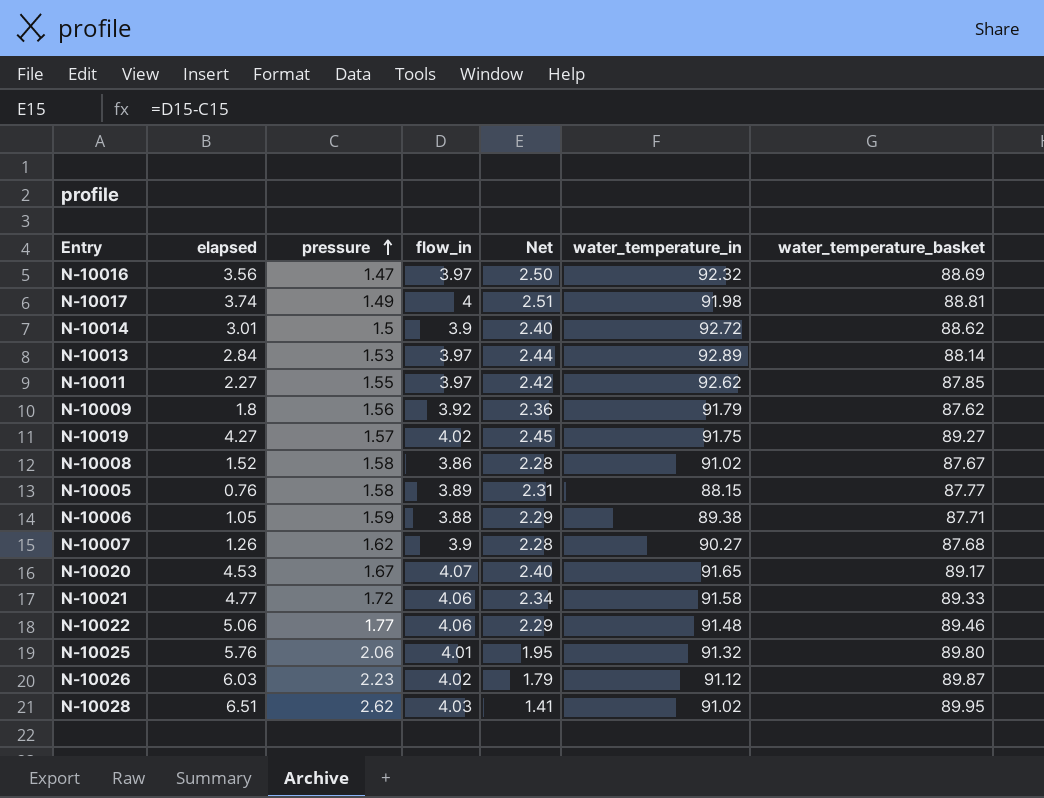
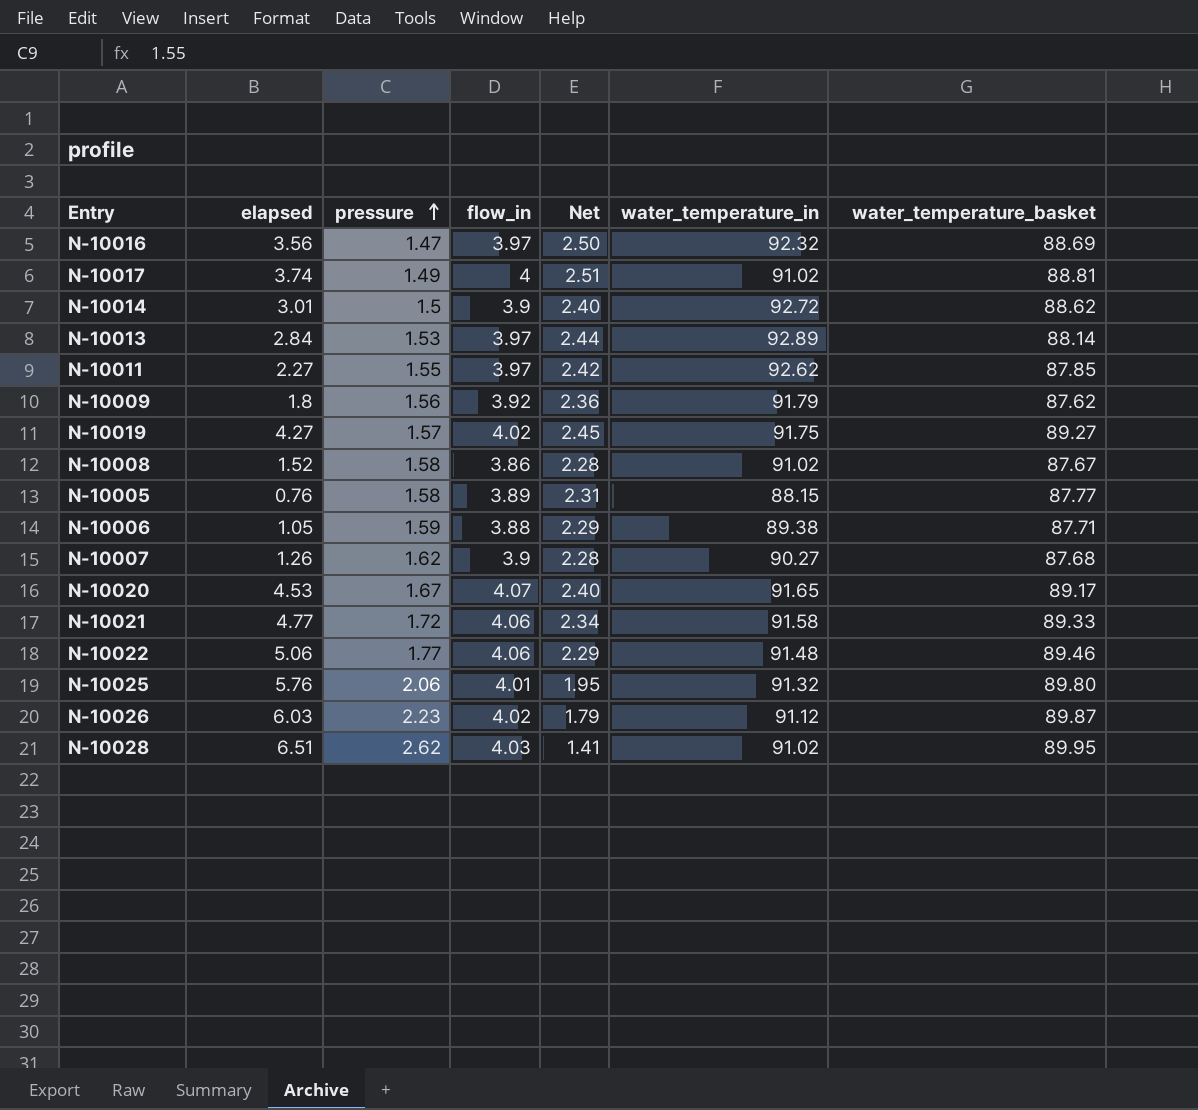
N-10017 | water_temperature_in: 91.98 -> 91.02

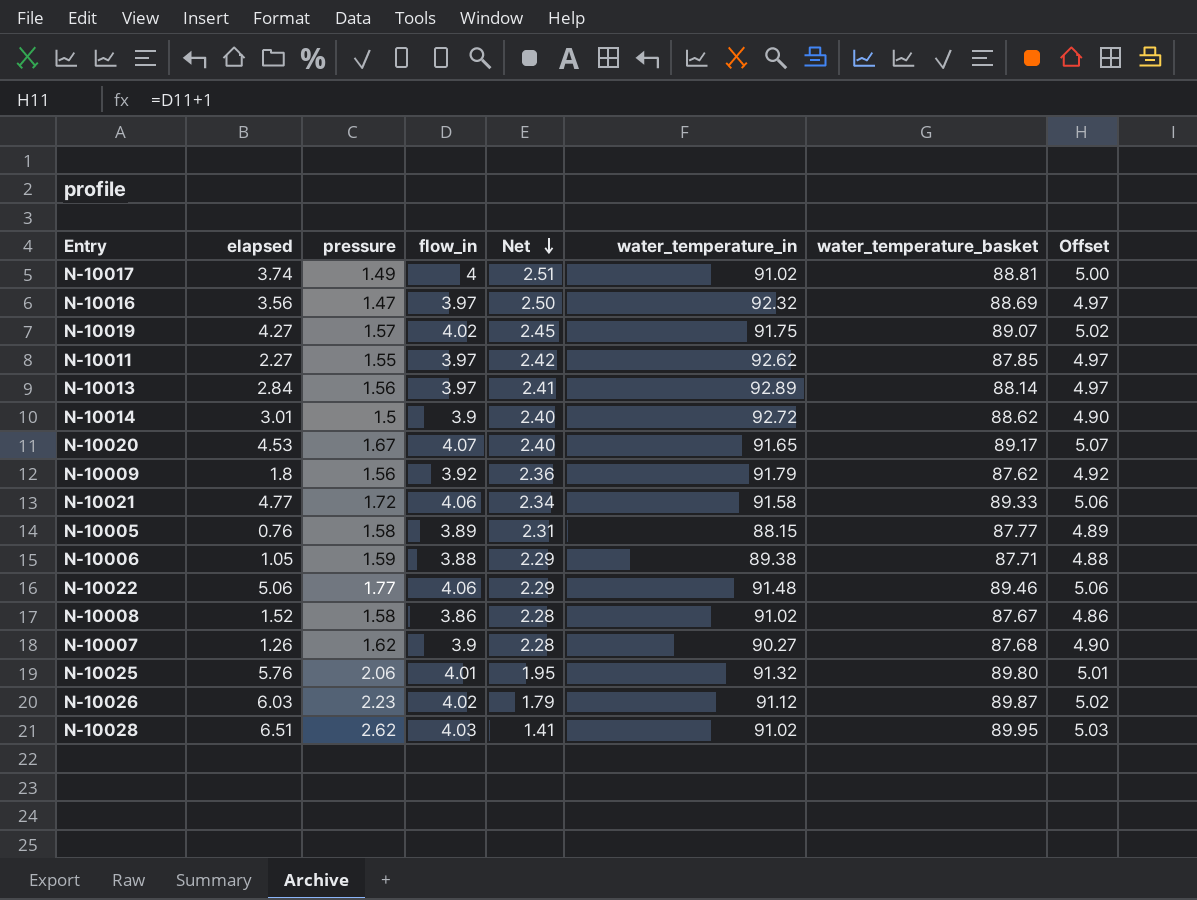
row order: pressure ascending -> Net descending
column Offset | formula: none -> [flow_in] + 1
N-10019 | water_temperature_basket: 89.27 -> 89.07
N-10013 | pressure: 1.53 -> 1.56
N-10013 | Net: 2.44 -> 2.41

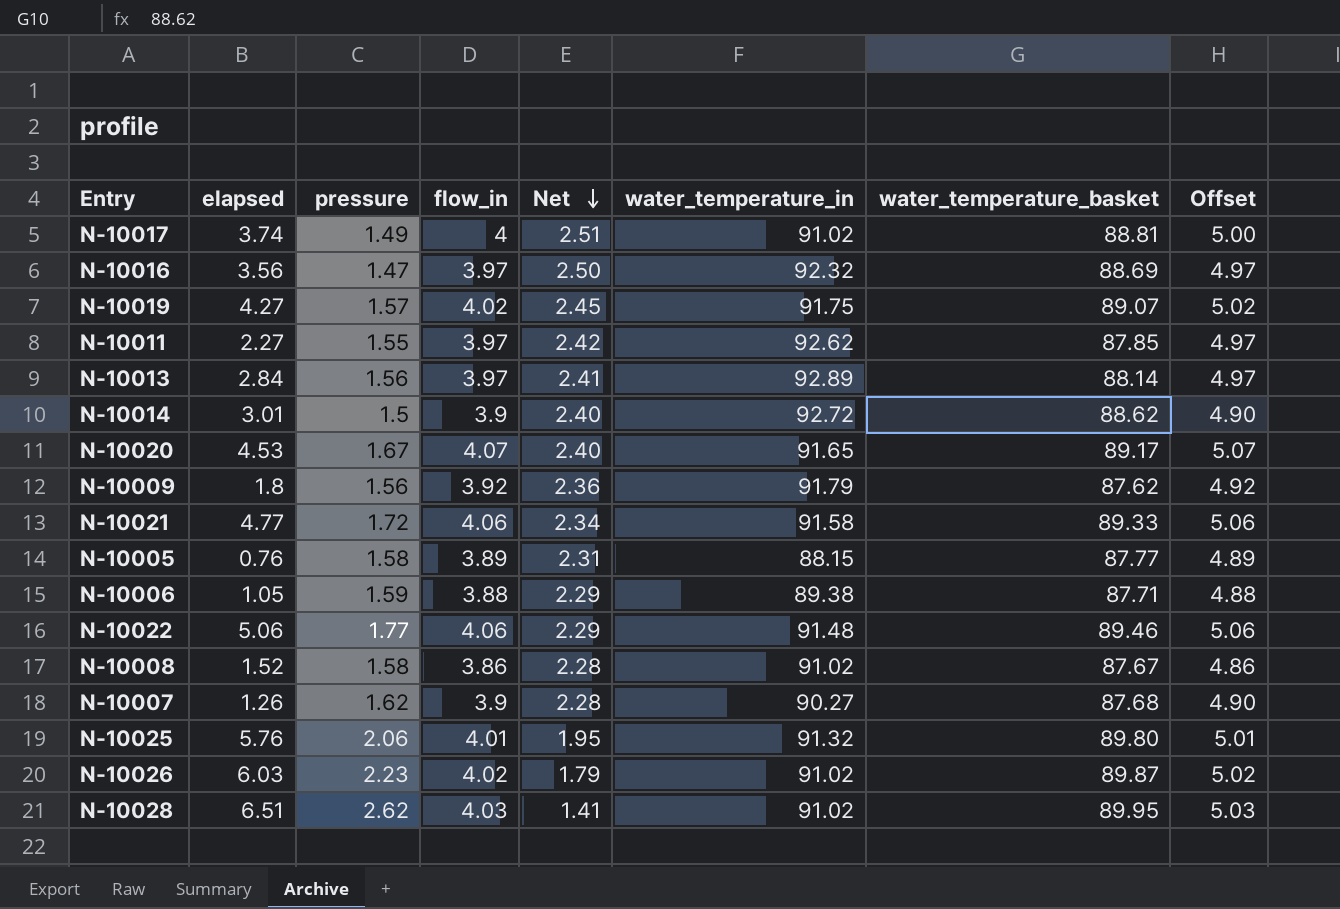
N-10026 | water_temperature_in: 91.12 -> 91.02

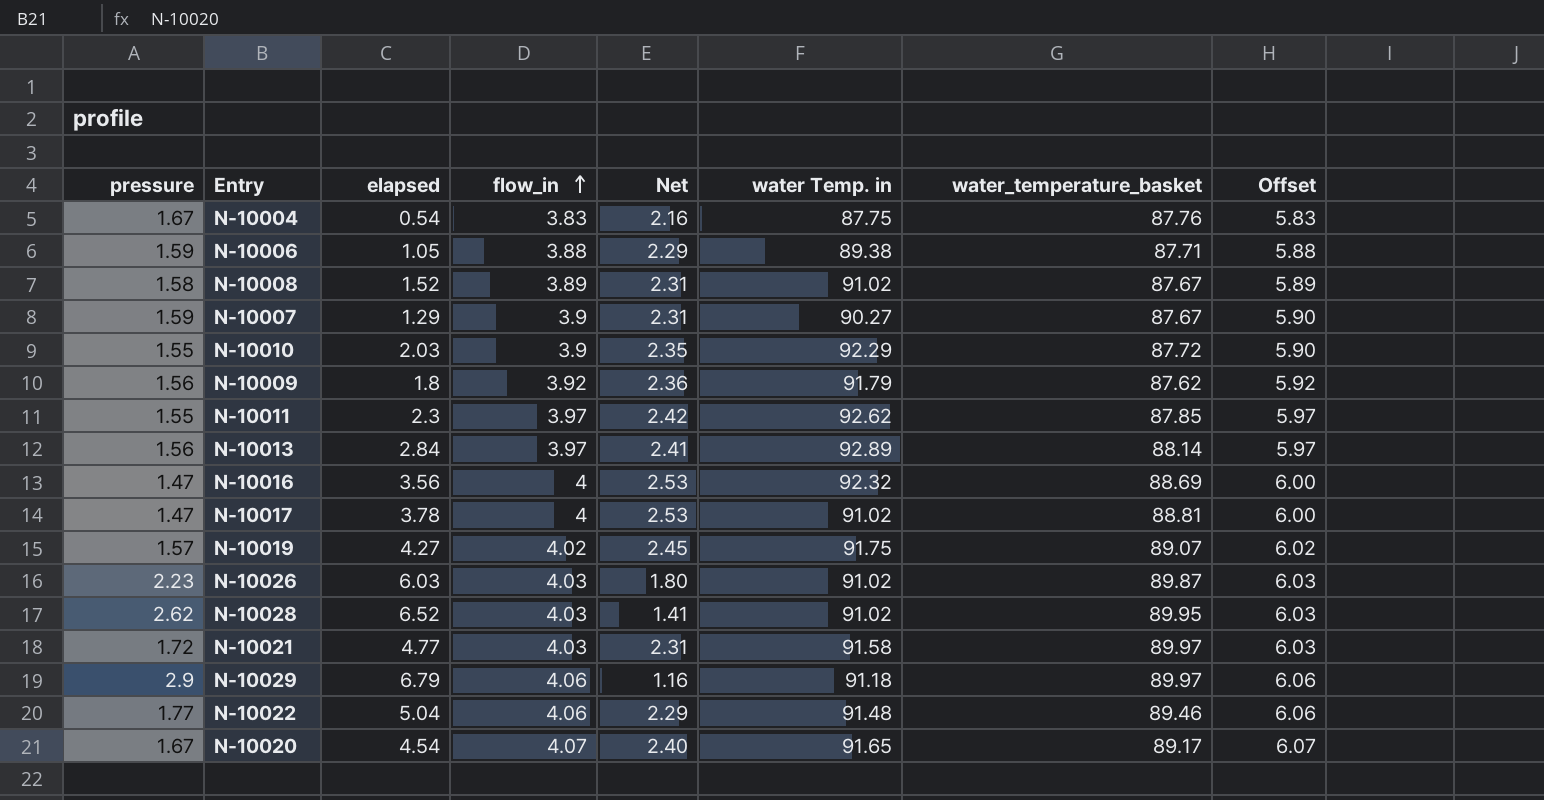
row order: Net descending -> flow_in ascending
column pressure | position: 3 -> 1
column name: water_temperature_in -> water Temp. in
column Offset | formula: [flow_in] + 1 -> [flow_in] + 2
row N-10014: 3.01 | 1.5 | 3.9 | 2.40 | 92.72 | 88.62 | 4.90 -> none
row N-10005: 0.76 | 1.58 | 3.89 | 2.31 | 88.15 | 87.77 | 4.89 -> none
row N-10025: 5.76 | 2.06 | 4.01 | 1.95 | 91.32 | 89.80 | 5.01 -> none
row N-10004: none -> 1.67 | 0.54 | 3.83 | 2.16 | 87.75 | 87.76 | 5.83
N-10008 | flow_in: 3.86 -> 3.89
N-10008 | Net: 2.28 -> 2.31
N-10007 | pressure: 1.62 -> 1.59
N-10007 | elapsed: 1.26 -> 1.29
N-10007 | Net: 2.28 -> 2.31
N-10007 | water_temperature_basket: 87.68 -> 87.67
row N-10010: none -> 1.55 | 2.03 | 3.9 | 2.35 | 92.29 | 87.72 | 5.90
N-10011 | elapsed: 2.27 -> 2.3
N-10016 | flow_in: 3.97 -> 4
N-10016 | Net: 2.50 -> 2.53
N-10017 | pressure: 1.49 -> 1.47
N-10017 | elapsed: 3.74 -> 3.78
N-10017 | Net: 2.51 -> 2.53
N-10026 | flow_in: 4.02 -> 4.03
N-10026 | Net: 1.79 -> 1.80
N-10028 | elapsed: 6.51 -> 6.52
N-10021 | flow_in: 4.06 -> 4.03
N-10021 | Net: 2.34 -> 2.31
N-10021 | water_temperature_basket: 89.33 -> 89.97
row N-10029: none -> 2.9 | 6.79 | 4.06 | 1.16 | 91.18 | 89.97 | 6.06
N-10022 | elapsed: 5.06 -> 5.04
N-10020 | elapsed: 4.53 -> 4.54

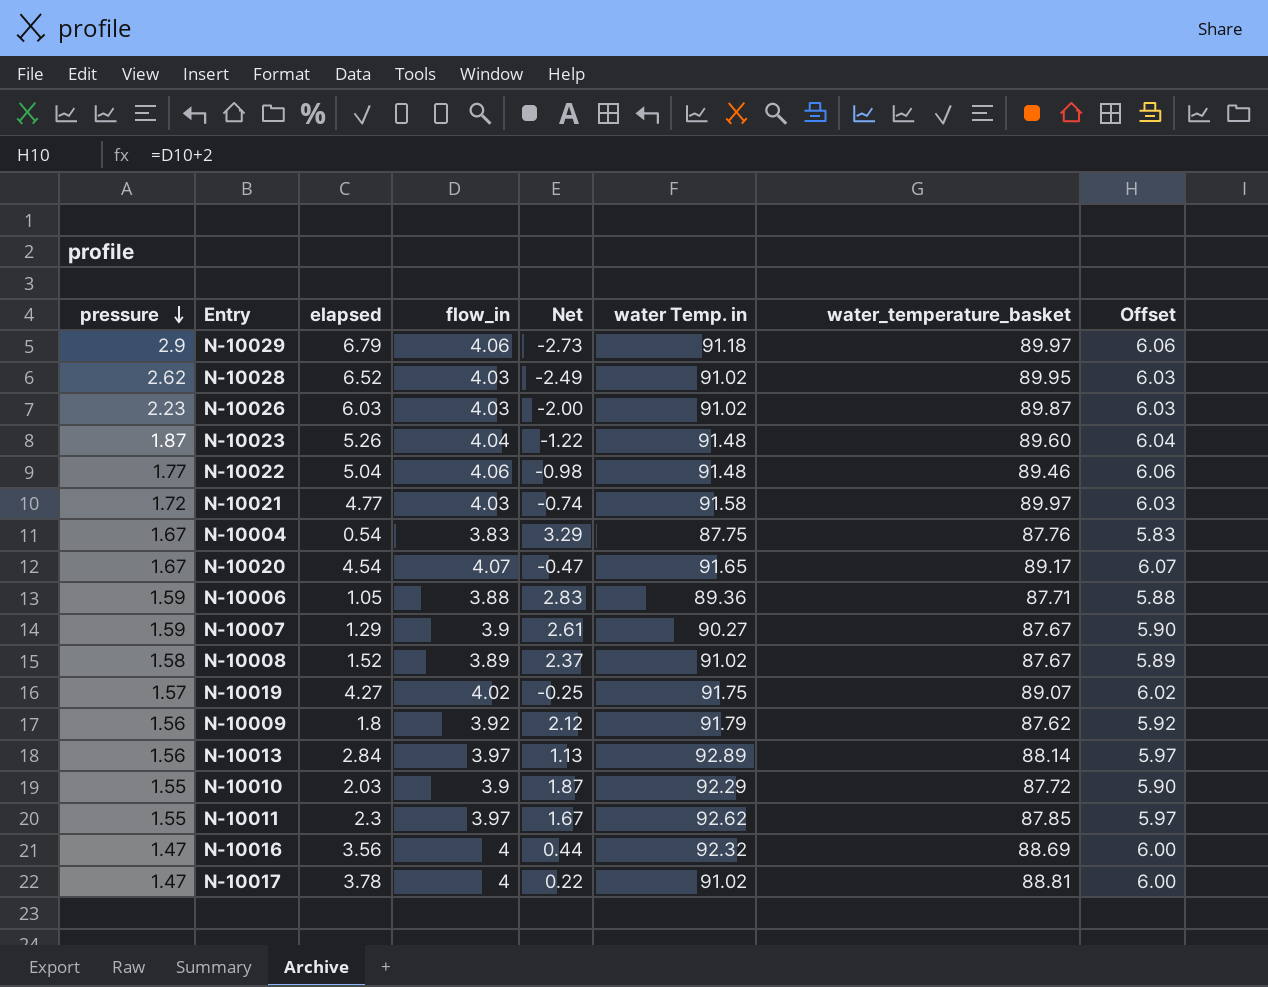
row order: flow_in ascending -> pressure descending
column Net | formula: [flow_in] - [pressure] -> [flow_in] - [elapsed]
row N-10023: none -> 1.87 | 5.26 | 4.04 | -1.22 | 91.48 | 89.60 | 6.04
N-10006 | water Temp. in: 89.38 -> 89.36

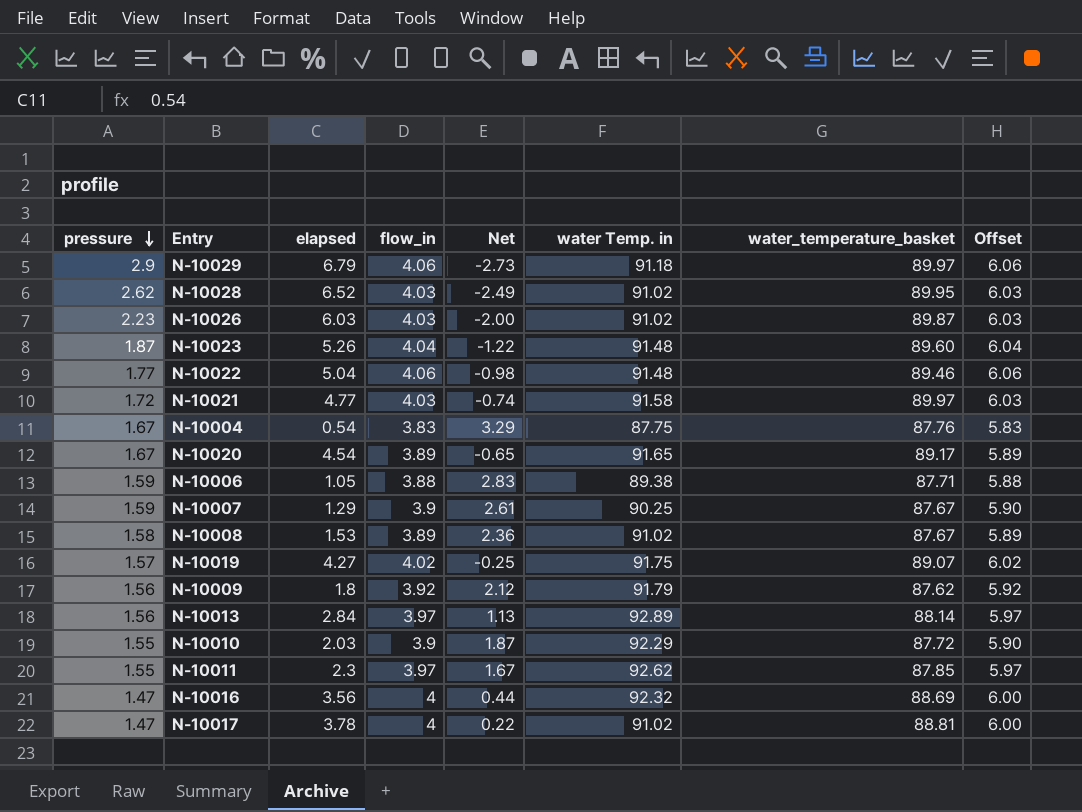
N-10020 | flow_in: 4.07 -> 3.89
N-10020 | Net: -0.47 -> -0.65
N-10020 | Offset: 6.07 -> 5.89
N-10006 | water Temp. in: 89.36 -> 89.38
N-10007 | water Temp. in: 90.27 -> 90.25
N-10008 | elapsed: 1.52 -> 1.53
N-10008 | Net: 2.37 -> 2.36

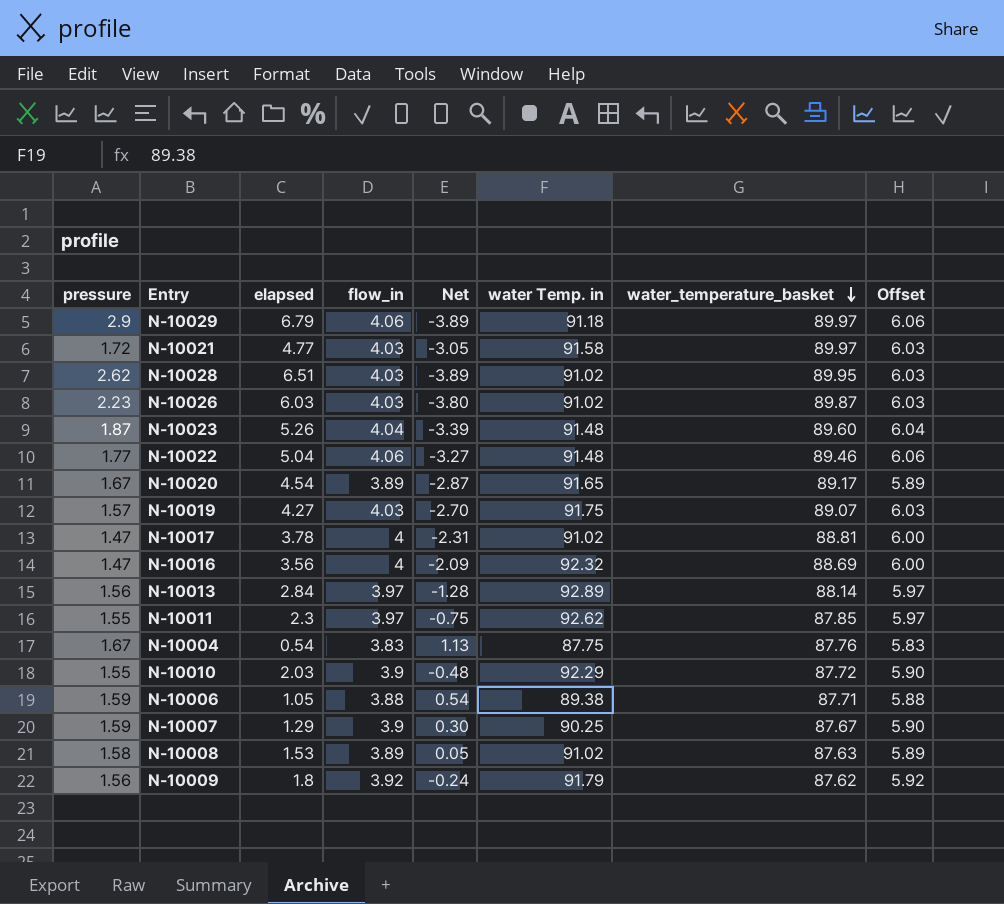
row order: pressure descending -> water_temperature_basket descending
column Net | formula: [flow_in] - [elapsed] -> [pressure] - [elapsed]
N-10028 | elapsed: 6.52 -> 6.51
N-10019 | flow_in: 4.02 -> 4.03
N-10019 | Offset: 6.02 -> 6.03
N-10008 | water_temperature_basket: 87.67 -> 87.63

